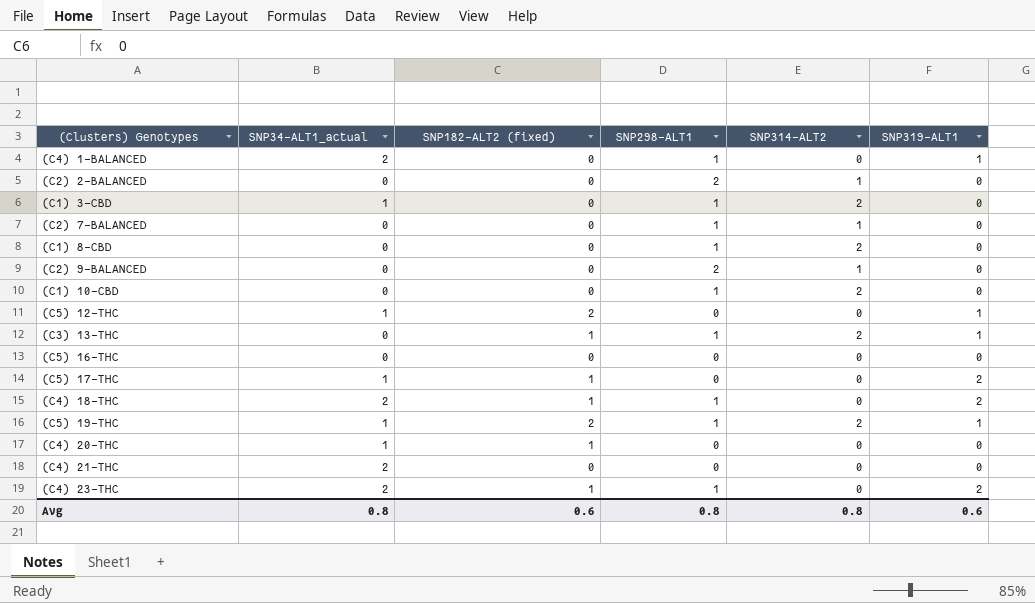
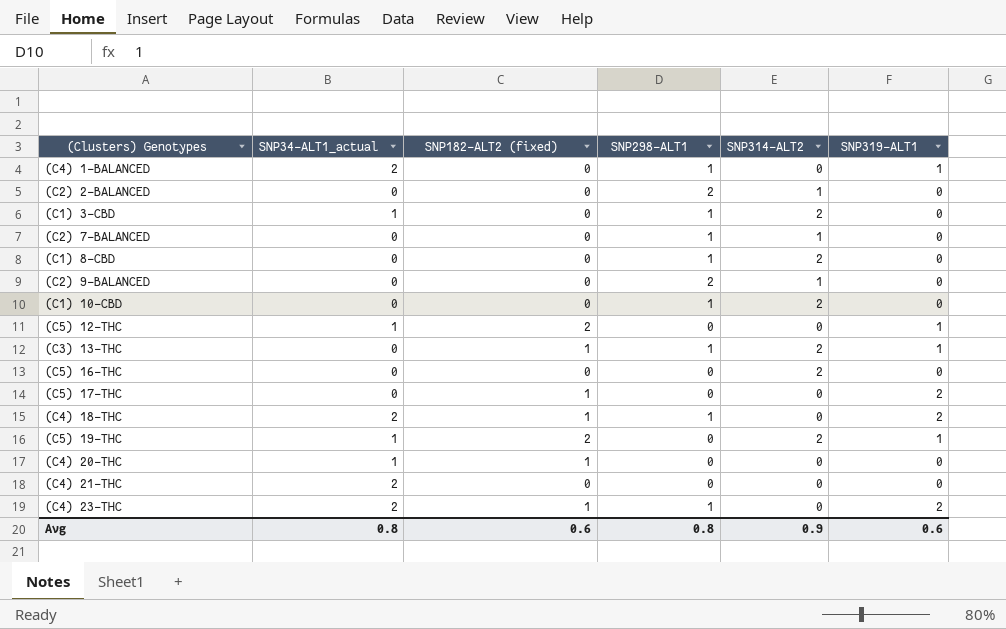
(C5) 16-THC | SNP314-ALT2: 0 -> 2
(C5) 17-THC | SNP34-ALT1_actual: 1 -> 0
(C5) 19-THC | SNP298-ALT1: 1 -> 0
Avg | SNP314-ALT2: 0.8 -> 0.9

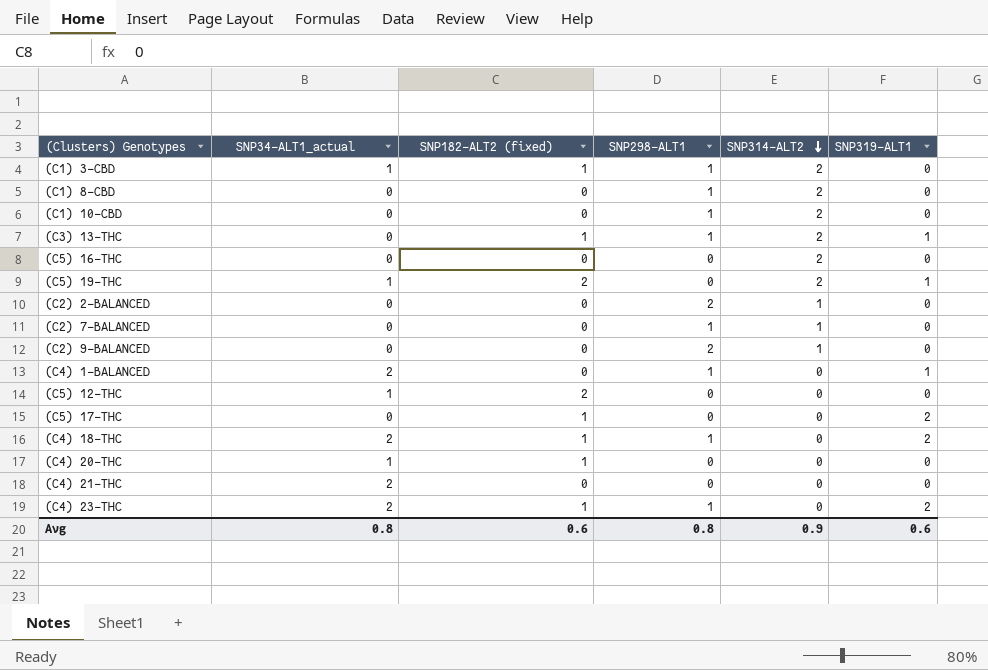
row order: none -> SNP314-ALT2 descending
(C1) 3-CBD | SNP182-ALT2 (fixed): 0 -> 1
(C5) 12-THC | SNP319-ALT1: 1 -> 0

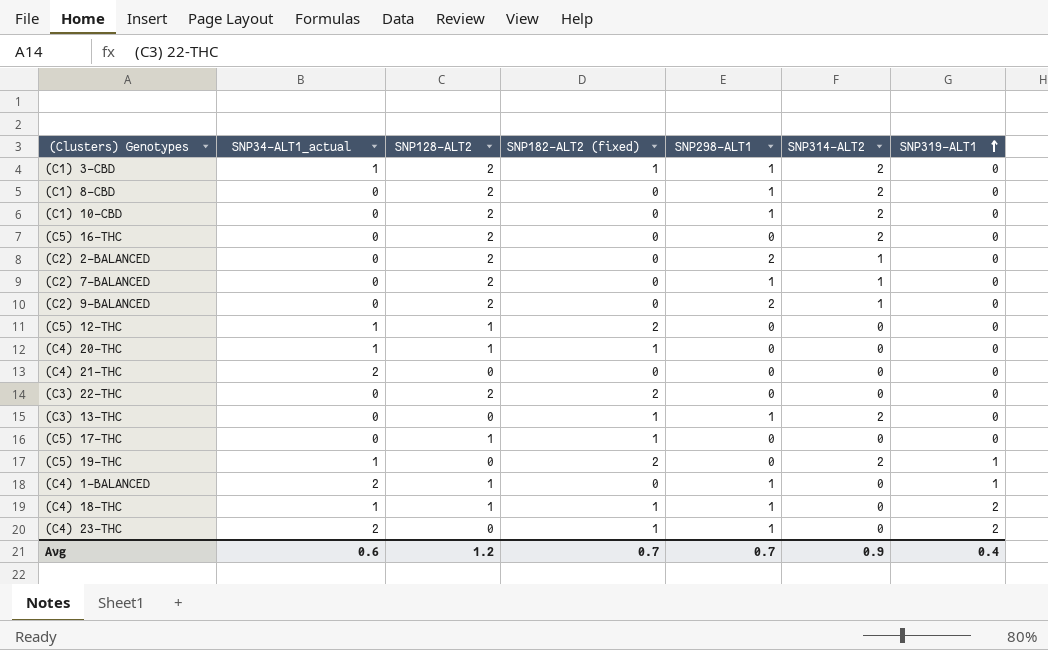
row order: SNP314-ALT2 descending -> SNP319-ALT1 ascending
column SNP128-ALT2 | position: none -> 3
row (C3) 22-THC: none -> 0 | 2 | 2 | 0 | 0 | 0
(C3) 13-THC | SNP319-ALT1: 1 -> 0
(C5) 17-THC | SNP319-ALT1: 2 -> 0
(C4) 18-THC | SNP34-ALT1_actual: 2 -> 1
Avg | SNP34-ALT1_actual: 0.8 -> 0.6
Avg | SNP182-ALT2 (fixed): 0.6 -> 0.7
Avg | SNP298-ALT1: 0.8 -> 0.7
Avg | SNP319-ALT1: 0.6 -> 0.4

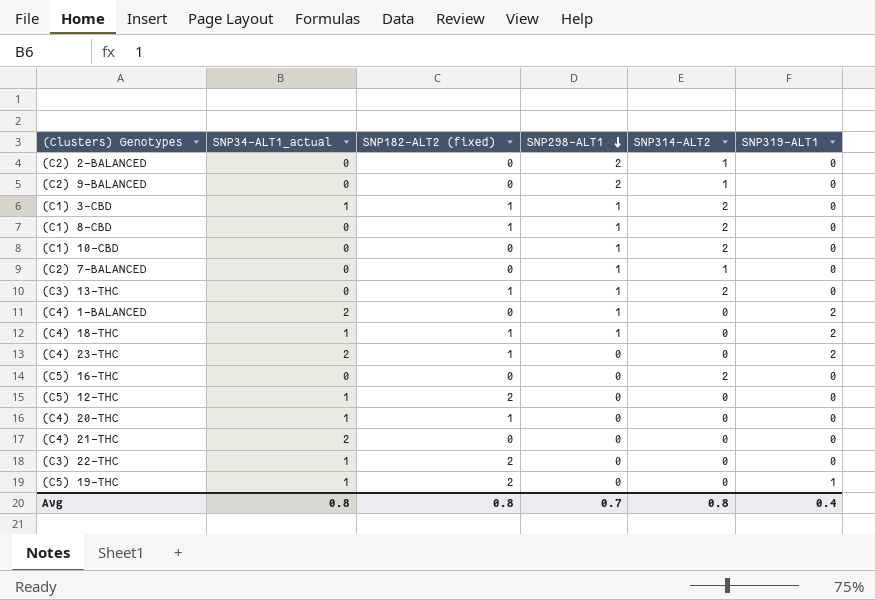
row order: SNP319-ALT1 ascending -> SNP298-ALT1 descending
column SNP128-ALT2 | position: 3 -> none
row (C5) 17-THC: 0 | 1 | 1 | 0 | 0 | 0 -> none
(C1) 8-CBD | SNP182-ALT2 (fixed): 0 -> 1
(C4) 1-BALANCED | SNP319-ALT1: 1 -> 2
(C4) 23-THC | SNP298-ALT1: 1 -> 0
(C3) 22-THC | SNP34-ALT1_actual: 0 -> 1
(C5) 19-THC | SNP314-ALT2: 2 -> 0
Avg | SNP34-ALT1_actual: 0.6 -> 0.8
Avg | SNP182-ALT2 (fixed): 0.7 -> 0.8
Avg | SNP314-ALT2: 0.9 -> 0.8

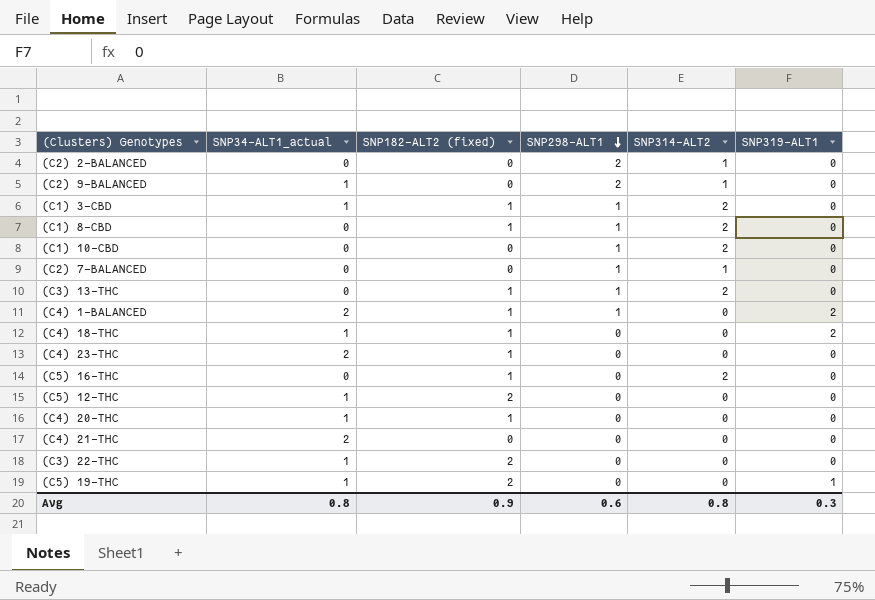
(C2) 9-BALANCED | SNP34-ALT1_actual: 0 -> 1
(C4) 1-BALANCED | SNP182-ALT2 (fixed): 0 -> 1
(C4) 18-THC | SNP298-ALT1: 1 -> 0
(C4) 23-THC | SNP319-ALT1: 2 -> 0
(C5) 16-THC | SNP182-ALT2 (fixed): 0 -> 1
Avg | SNP182-ALT2 (fixed): 0.8 -> 0.9
Avg | SNP298-ALT1: 0.7 -> 0.6
Avg | SNP319-ALT1: 0.4 -> 0.3

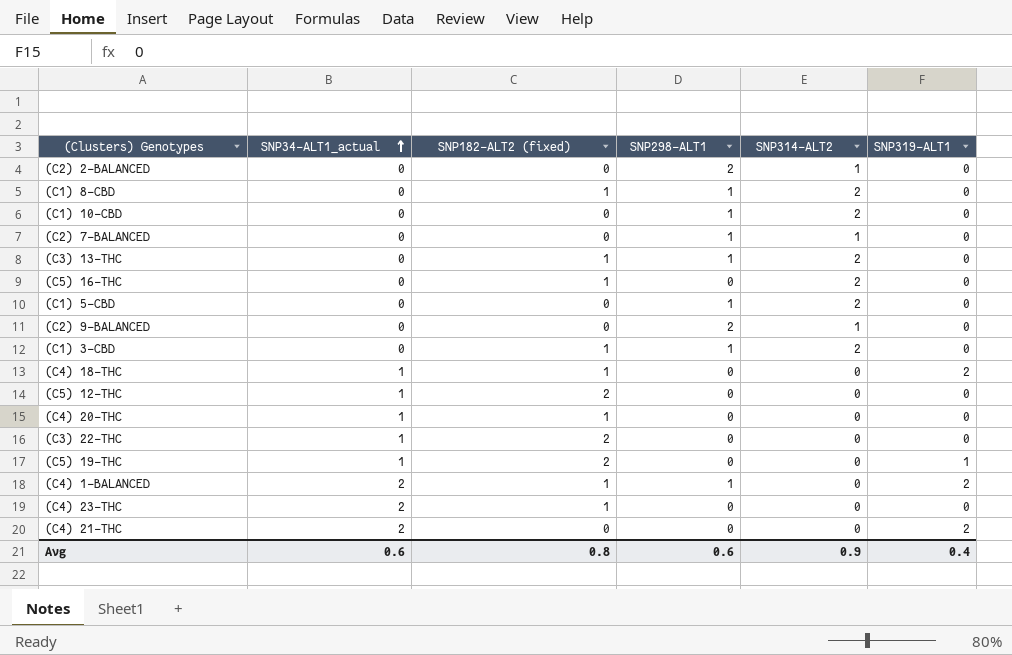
row order: SNP298-ALT1 descending -> SNP34-ALT1_actual ascending
row (C1) 5-CBD: none -> 0 | 0 | 1 | 2 | 0
(C2) 9-BALANCED | SNP34-ALT1_actual: 1 -> 0
(C1) 3-CBD | SNP34-ALT1_actual: 1 -> 0
(C4) 21-THC | SNP319-ALT1: 0 -> 2
Avg | SNP34-ALT1_actual: 0.8 -> 0.6
Avg | SNP182-ALT2 (fixed): 0.9 -> 0.8
Avg | SNP314-ALT2: 0.8 -> 0.9
Avg | SNP319-ALT1: 0.3 -> 0.4

